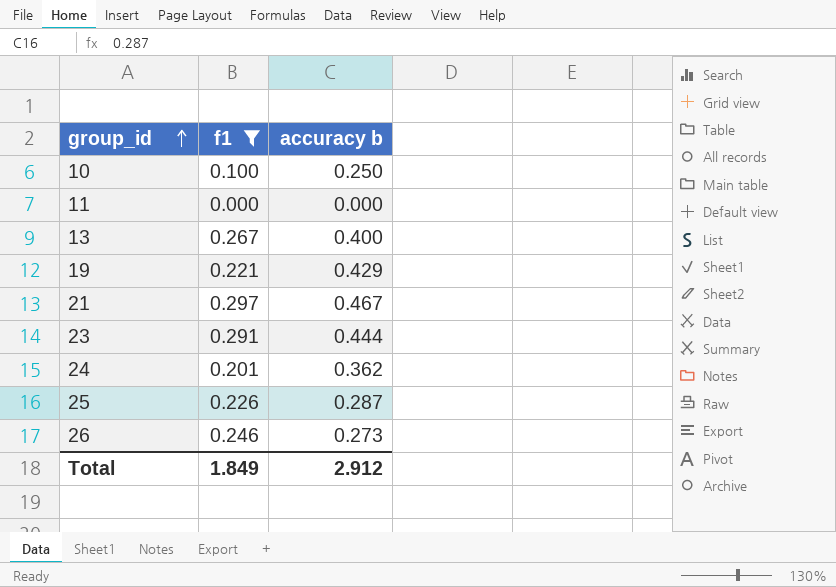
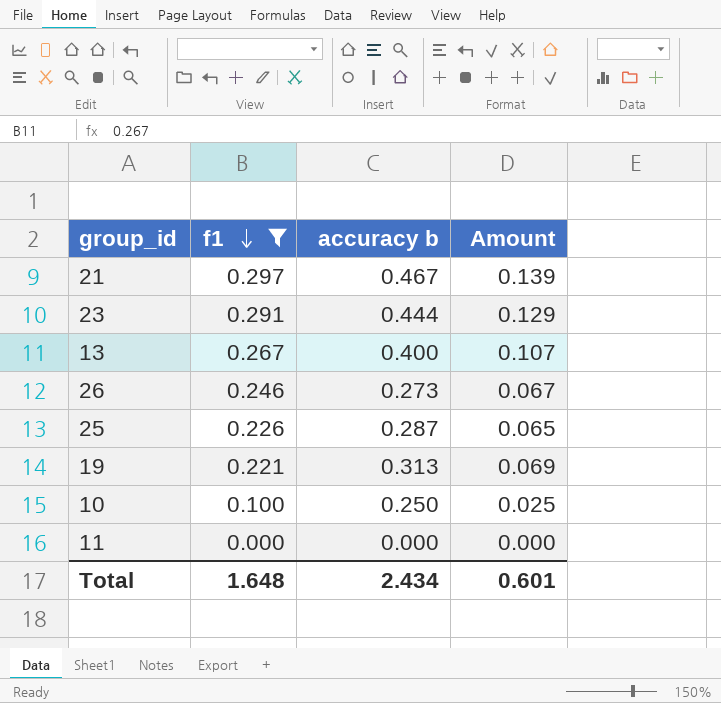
row order: group_id ascending -> f1 descending
column Amount | formula: none -> [f1] * [accuracy b]
row 24: 0.201 | 0.362 -> none
19 | accuracy b: 0.429 -> 0.313
Total | f1: 1.849 -> 1.648
Total | accuracy b: 2.912 -> 2.434

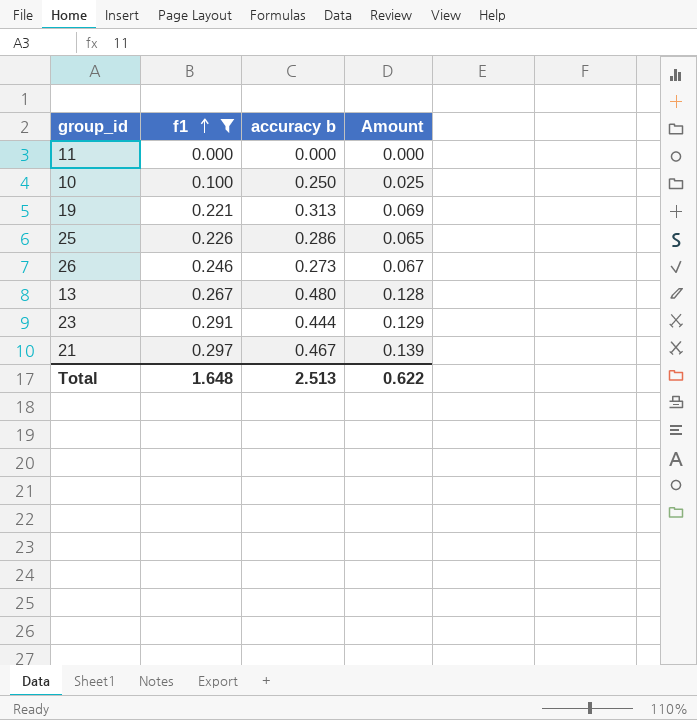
row order: f1 descending -> f1 ascending
25 | accuracy b: 0.287 -> 0.286
13 | accuracy b: 0.400 -> 0.480
13 | Amount: 0.107 -> 0.128
Total | accuracy b: 2.434 -> 2.513
Total | Amount: 0.601 -> 0.622

